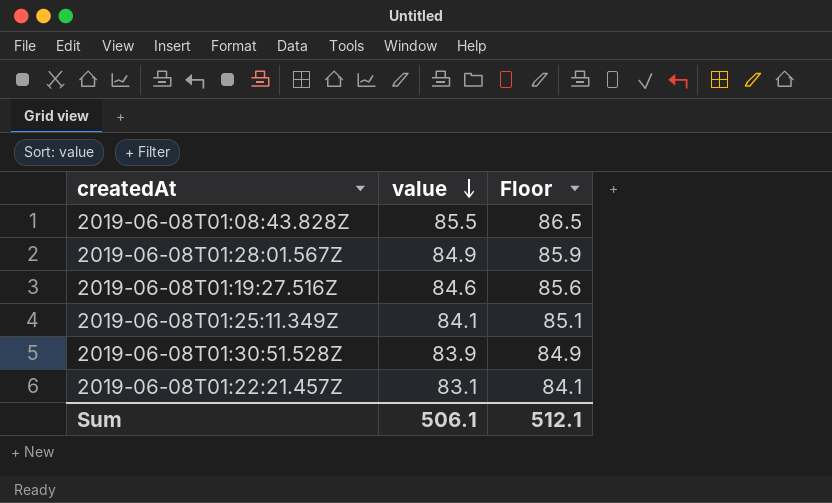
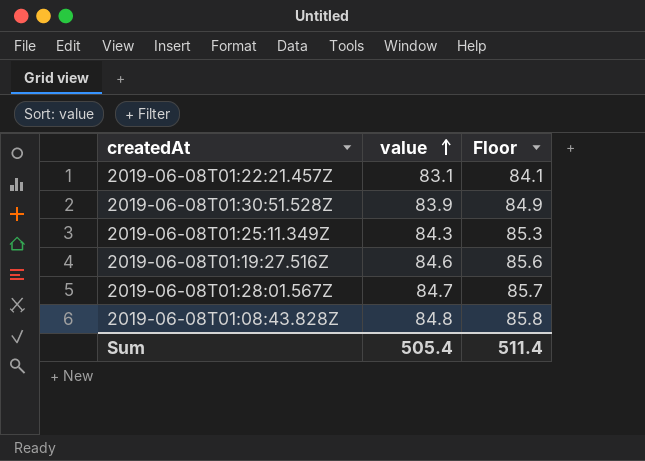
row order: value descending -> value ascending
2019-06-08T01:25:11.349Z | value: 84.1 -> 84.3
2019-06-08T01:25:11.349Z | Floor: 85.1 -> 85.3
2019-06-08T01:28:01.567Z | value: 84.9 -> 84.7
2019-06-08T01:28:01.567Z | Floor: 85.9 -> 85.7
2019-06-08T01:08:43.828Z | value: 85.5 -> 84.8
2019-06-08T01:08:43.828Z | Floor: 86.5 -> 85.8
Sum | value: 506.1 -> 505.4
Sum | Floor: 512.1 -> 511.4

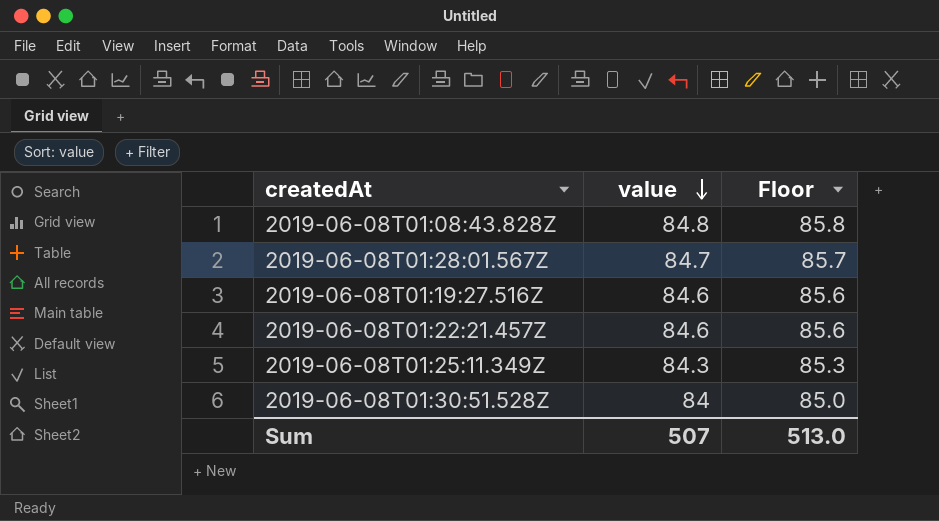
row order: value ascending -> value descending
2019-06-08T01:22:21.457Z | value: 83.1 -> 84.6
2019-06-08T01:22:21.457Z | Floor: 84.1 -> 85.6
2019-06-08T01:30:51.528Z | value: 83.9 -> 84
2019-06-08T01:30:51.528Z | Floor: 84.9 -> 85.0
Sum | value: 505.4 -> 507
Sum | Floor: 511.4 -> 513.0

